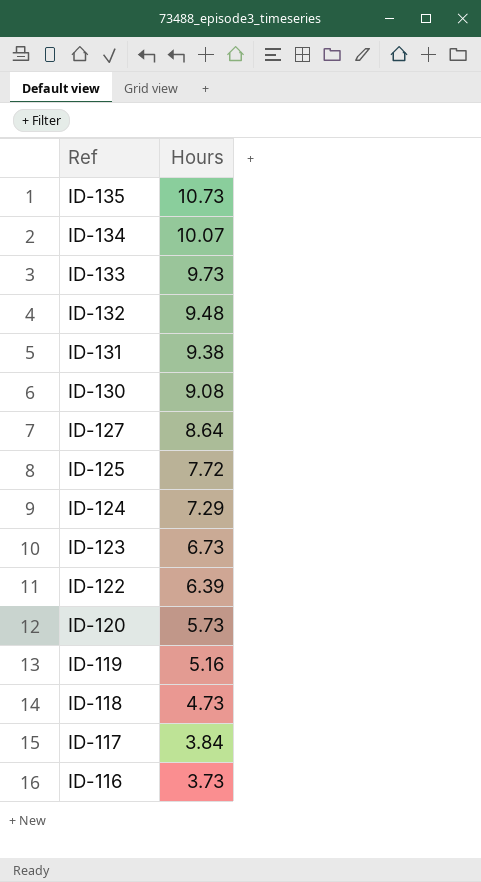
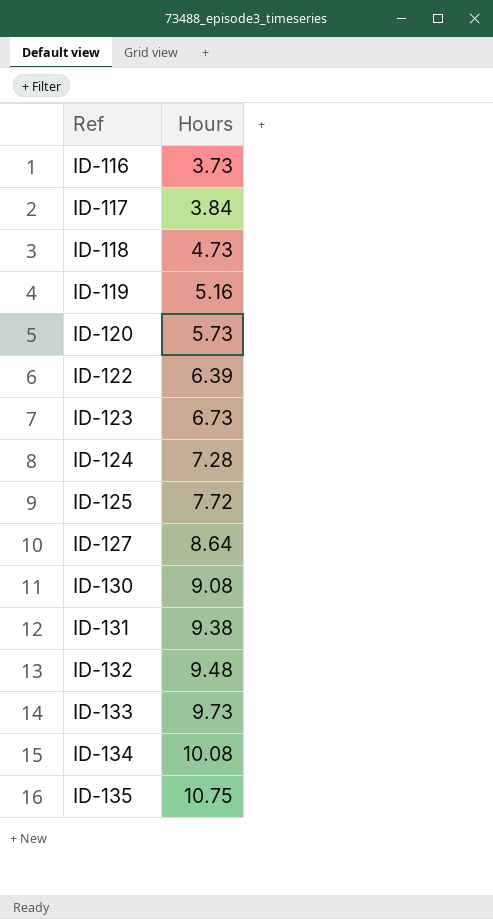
row order: Ref descending -> Ref ascending
ID-124 | Hours: 7.29 -> 7.28
ID-134 | Hours: 10.07 -> 10.08
ID-135 | Hours: 10.73 -> 10.75

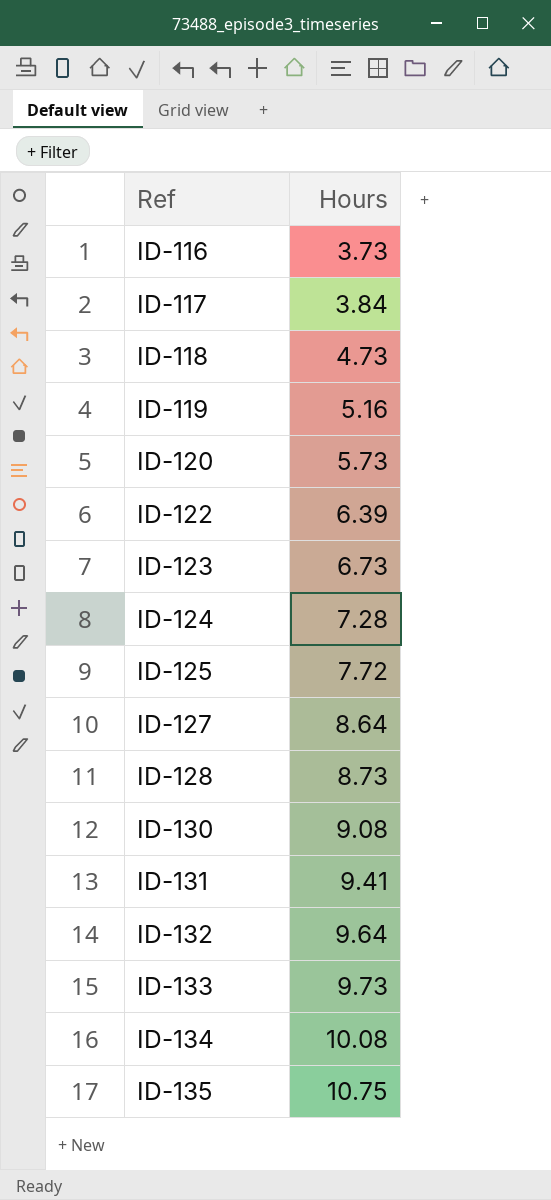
row ID-128: none -> 8.73
ID-131 | Hours: 9.38 -> 9.41
ID-132 | Hours: 9.48 -> 9.64

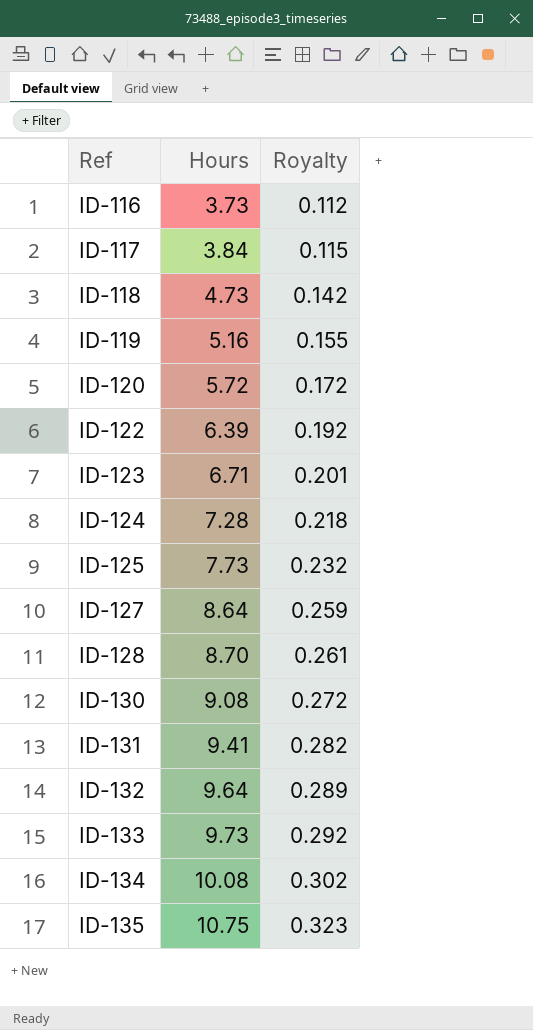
column Royalty | formula: none -> [Hours] * 0.03
ID-120 | Hours: 5.73 -> 5.72
ID-123 | Hours: 6.73 -> 6.71
ID-125 | Hours: 7.72 -> 7.73
ID-128 | Hours: 8.73 -> 8.70

